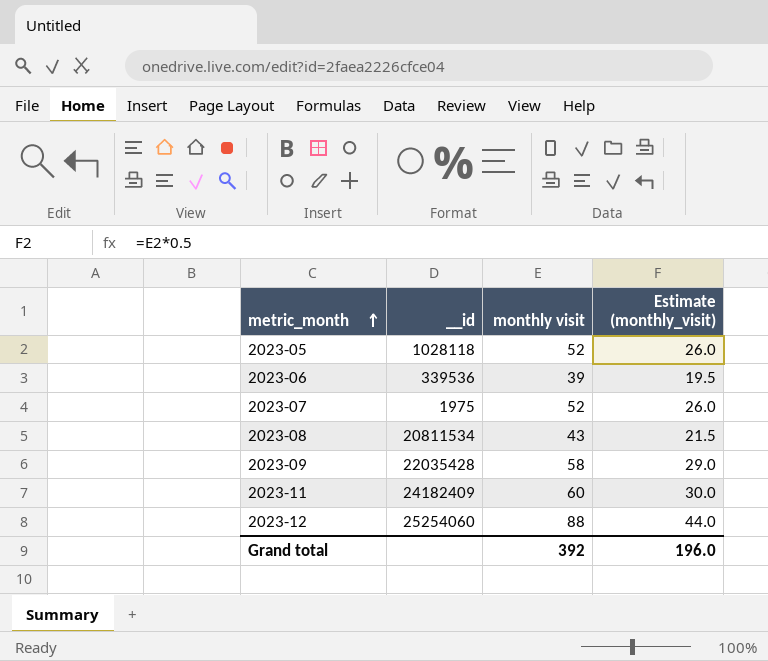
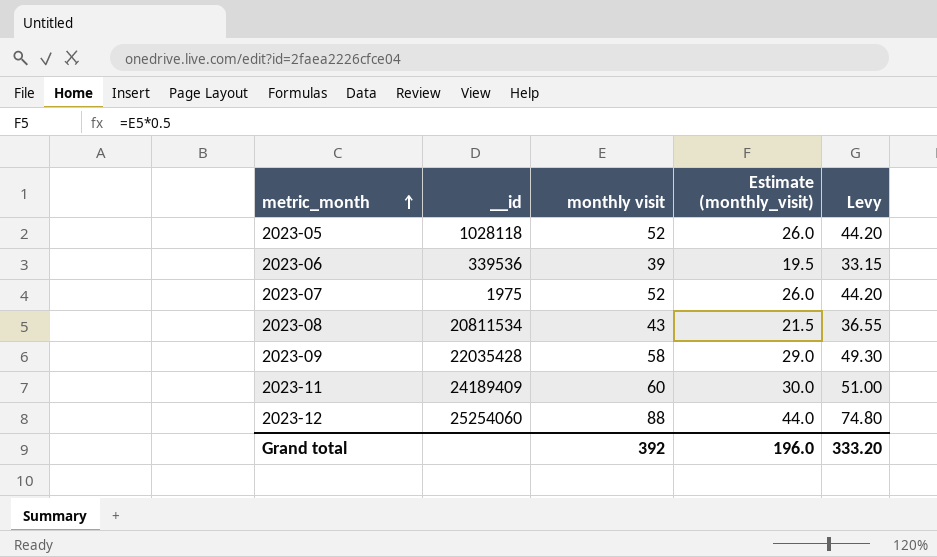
column Levy | formula: none -> [monthly visit] * 0.85
2023-11 | __id: 24182409 -> 24189409

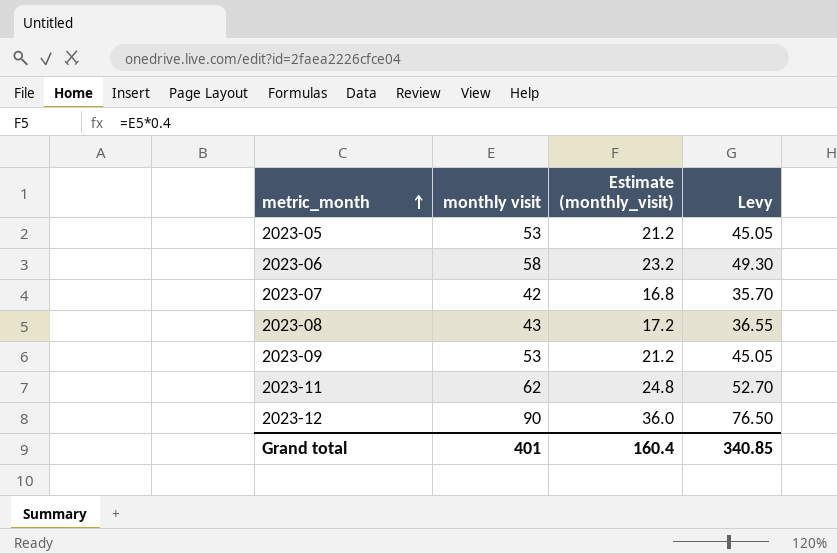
column __id | position: 2 -> none
column Estimate (monthly_visit) | formula: [monthly visit] * 0.5 -> [monthly visit] * 0.4
2023-05 | monthly visit: 52 -> 53
2023-05 | Levy: 44.20 -> 45.05
2023-06 | monthly visit: 39 -> 58
2023-06 | Levy: 33.15 -> 49.30
2023-07 | monthly visit: 52 -> 42
2023-07 | Levy: 44.20 -> 35.70
2023-09 | monthly visit: 58 -> 53
2023-09 | Levy: 49.30 -> 45.05
2023-11 | monthly visit: 60 -> 62
2023-11 | Levy: 51.00 -> 52.70
2023-12 | monthly visit: 88 -> 90
2023-12 | Levy: 74.80 -> 76.50
Grand total | monthly visit: 392 -> 401
Grand total | Estimate (monthly_visit): 196.0 -> 160.4
Grand total | Levy: 333.20 -> 340.85

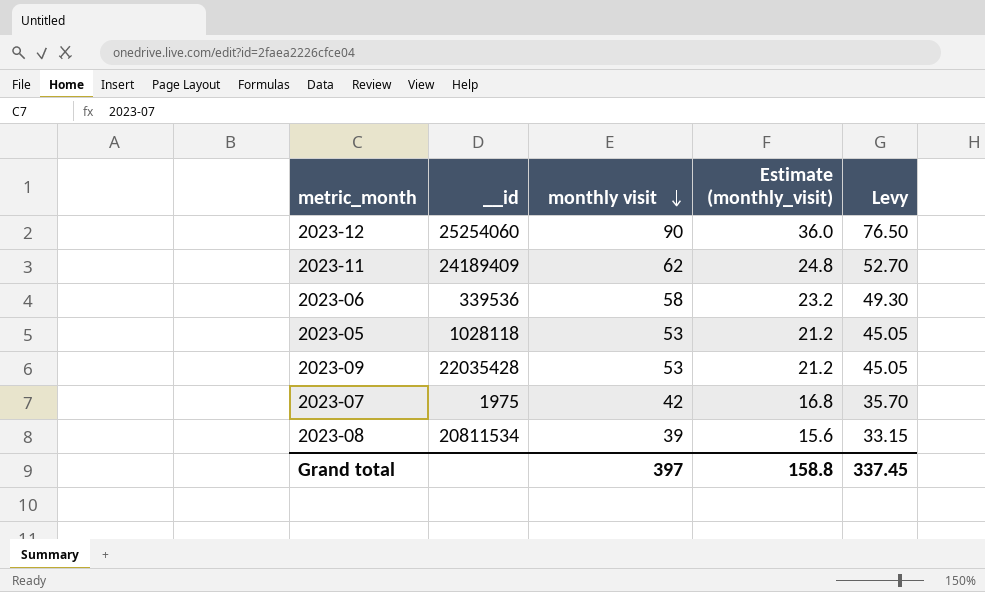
row order: metric_month ascending -> monthly visit descending
column __id | position: none -> 2
2023-08 | monthly visit: 43 -> 39
2023-08 | Estimate (monthly_visit): 17.2 -> 15.6
2023-08 | Levy: 36.55 -> 33.15
Grand total | monthly visit: 401 -> 397
Grand total | Estimate (monthly_visit): 160.4 -> 158.8
Grand total | Levy: 340.85 -> 337.45

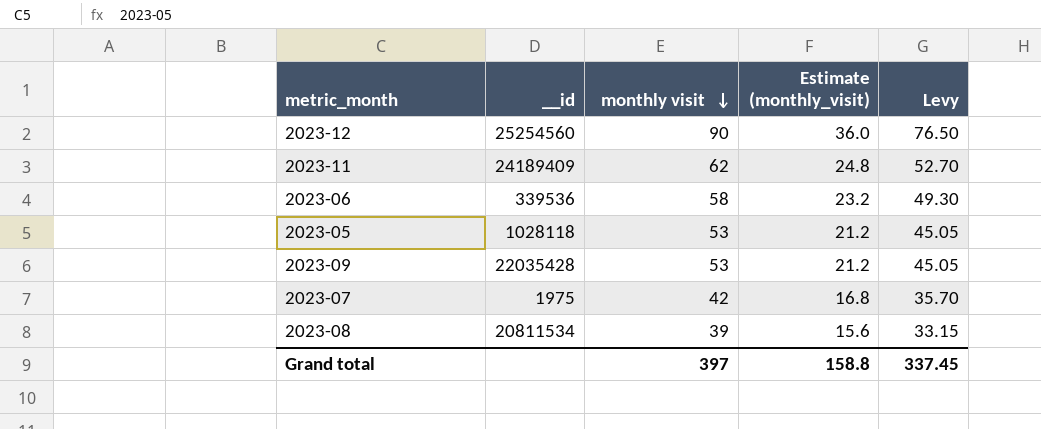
2023-12 | __id: 25254060 -> 25254560

